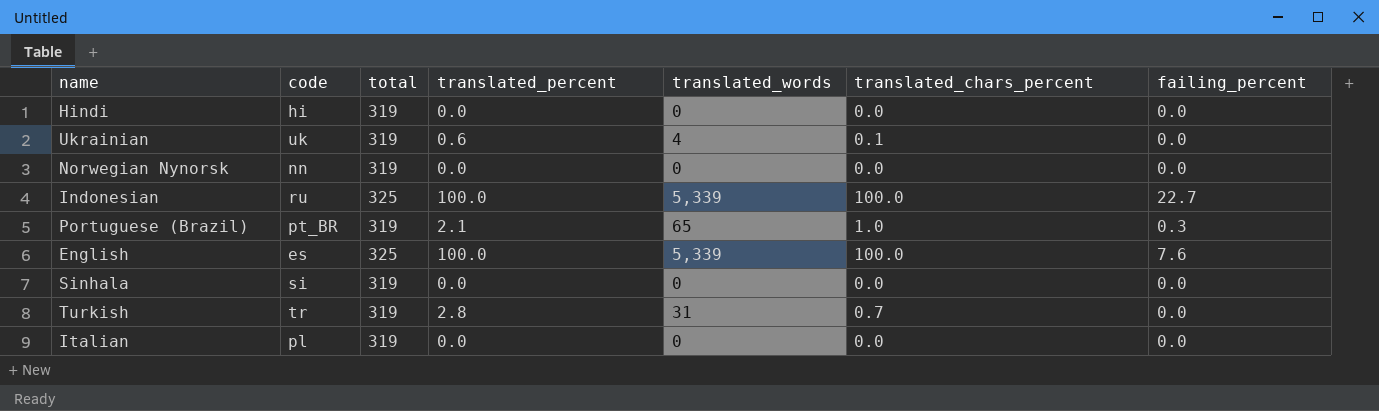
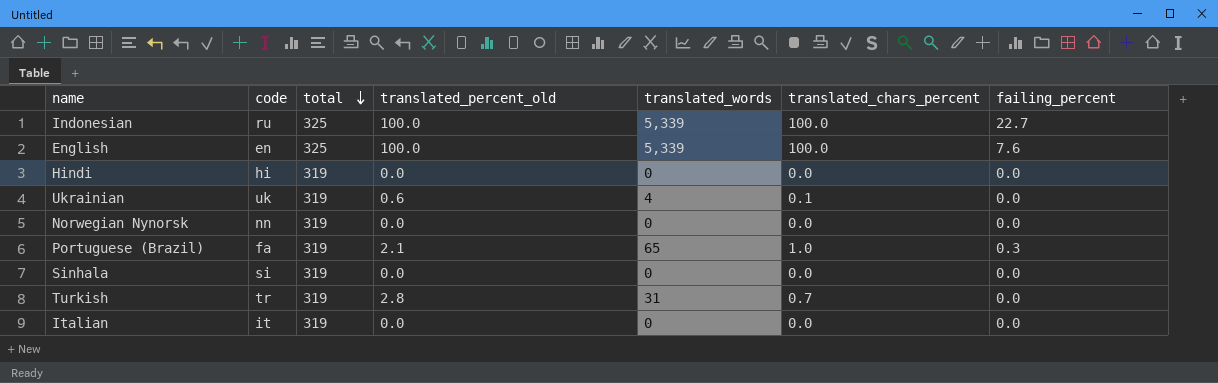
row order: none -> total descending
column name: translated_percent -> translated_percent_old
English | code: es -> en
Portuguese (Brazil) | code: pt_BR -> fa
Italian | code: pl -> it

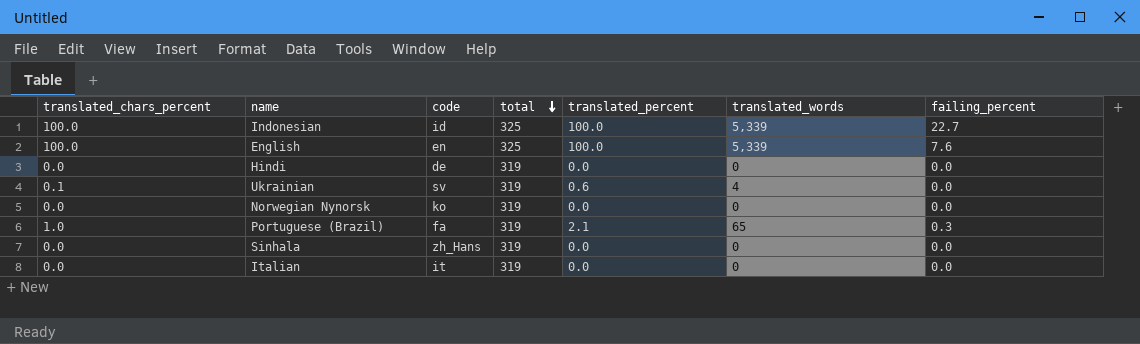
column translated_chars_percent | position: 6 -> 1
column name: translated_percent_old -> translated_percent
row Turkish: tr | 319 | 2.8 | 31 | 0.7 | 0.0 -> none
Indonesian | code: ru -> id
Hindi | code: hi -> de
Ukrainian | code: uk -> sv
Norwegian Nynorsk | code: nn -> ko
Sinhala | code: si -> zh_Hans

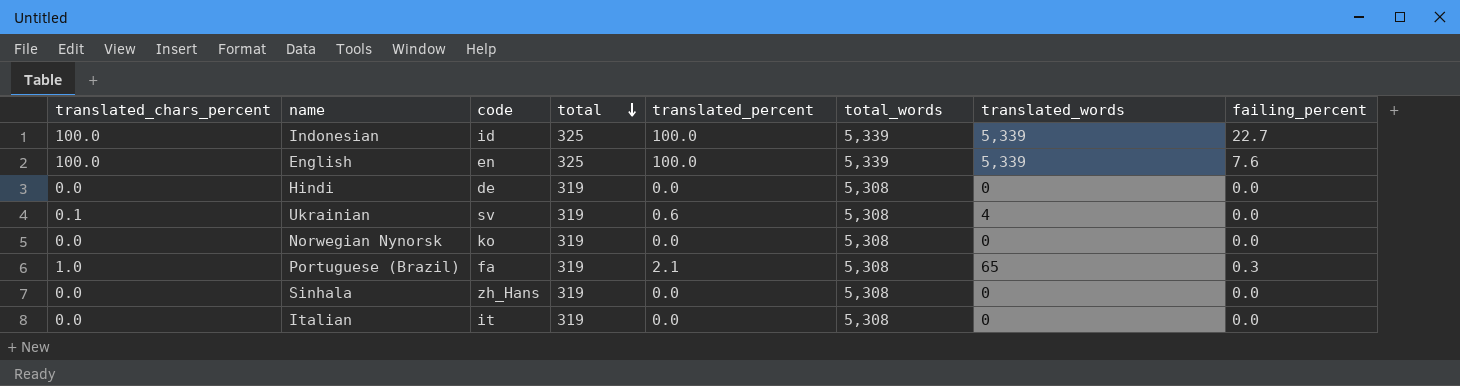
column total_words | position: none -> 6

